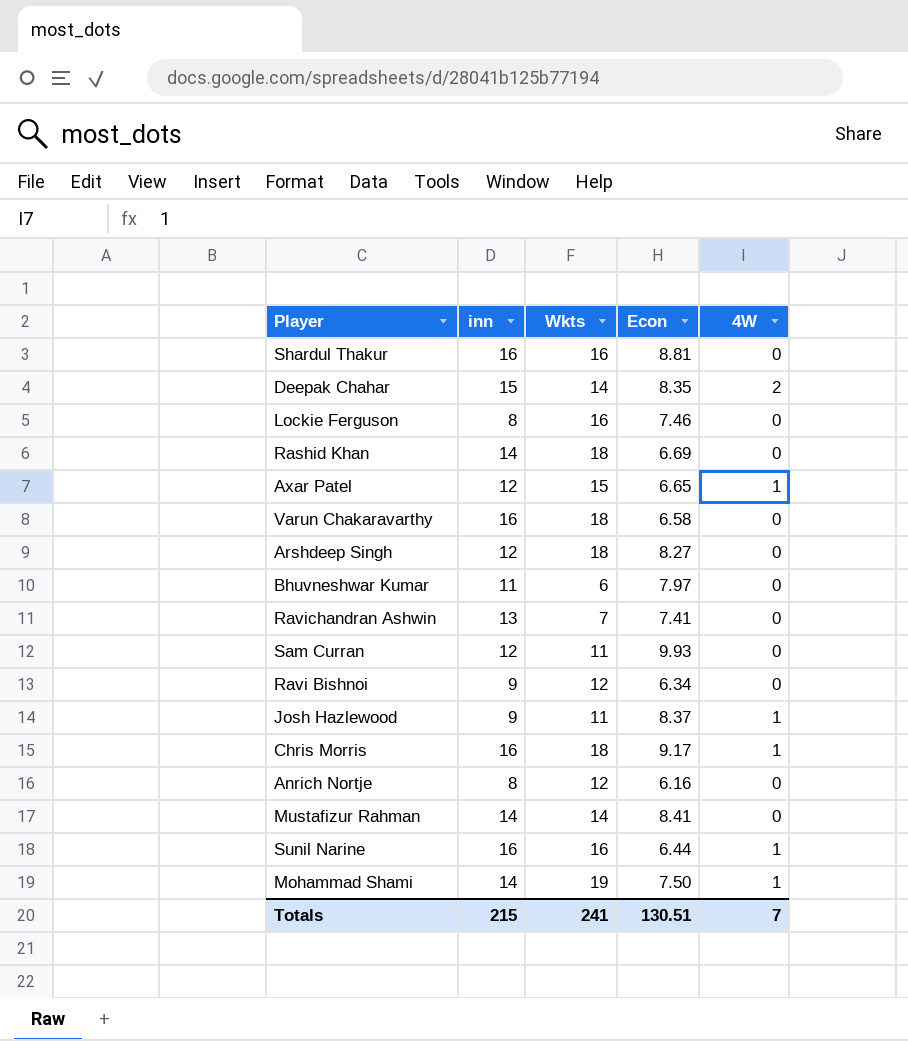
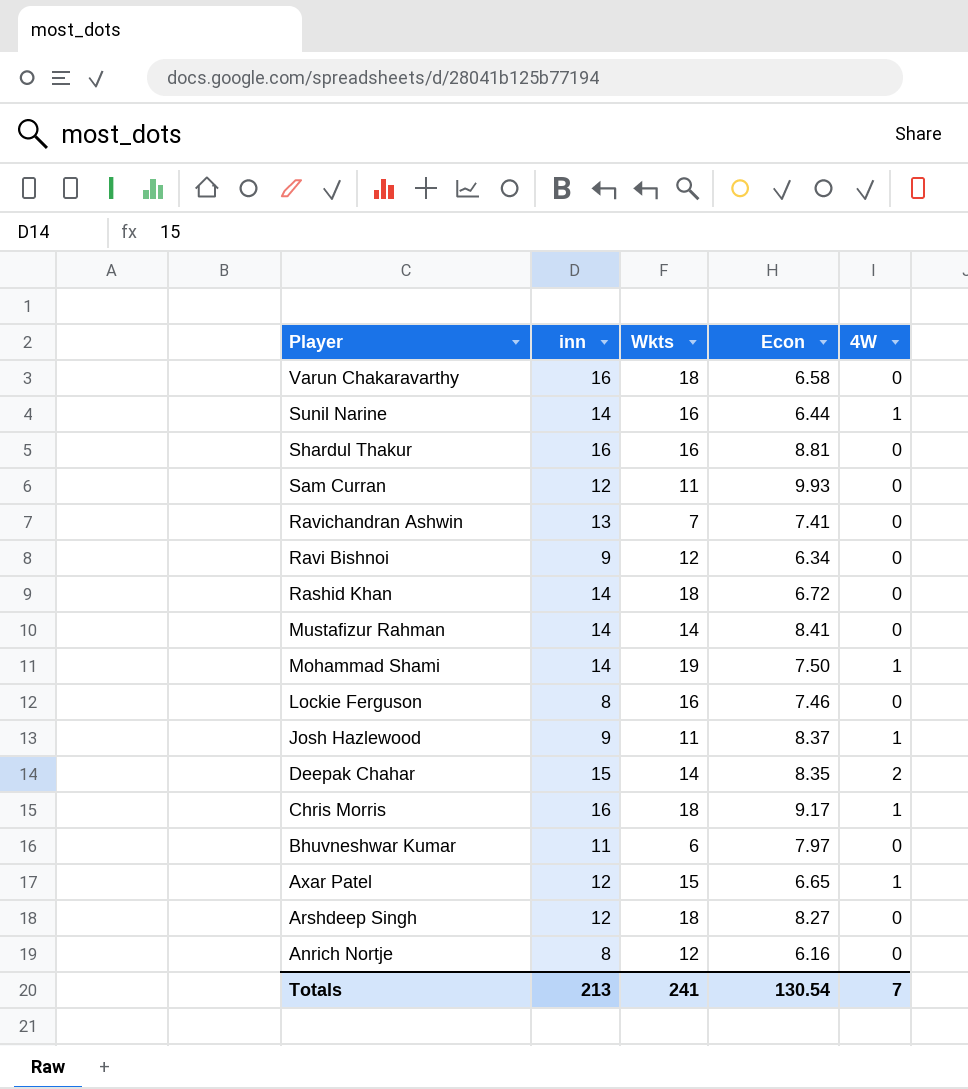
row order: none -> Player descending
Sunil Narine | inn: 16 -> 14
Rashid Khan | Econ: 6.69 -> 6.72
Totals | inn: 215 -> 213
Totals | Econ: 130.51 -> 130.54

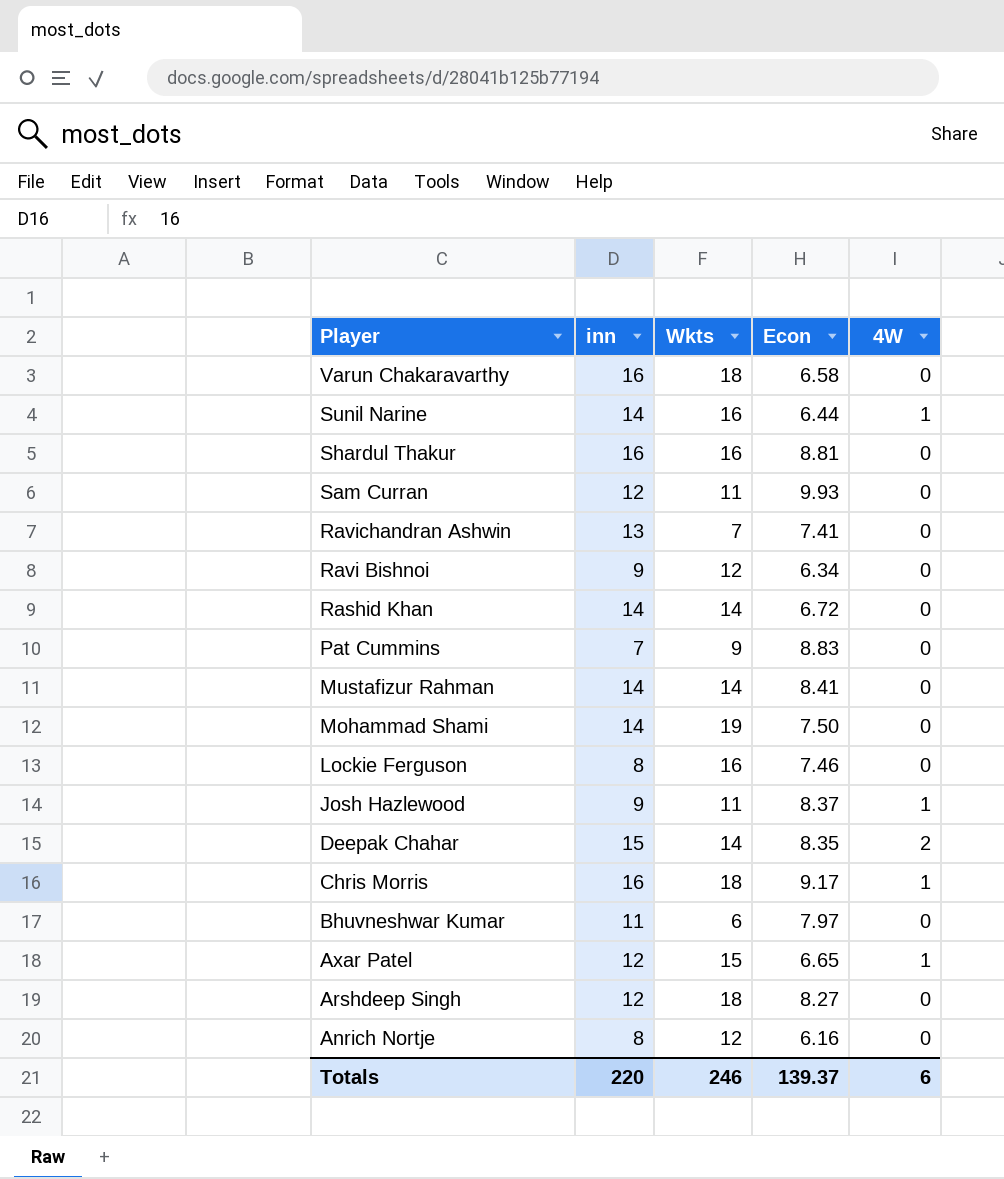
Rashid Khan | Wkts: 18 -> 14
row Pat Cummins: none -> 7 | 9 | 8.83 | 0
Mohammad Shami | 4W: 1 -> 0
Totals | inn: 213 -> 220
Totals | Wkts: 241 -> 246
Totals | Econ: 130.54 -> 139.37
Totals | 4W: 7 -> 6

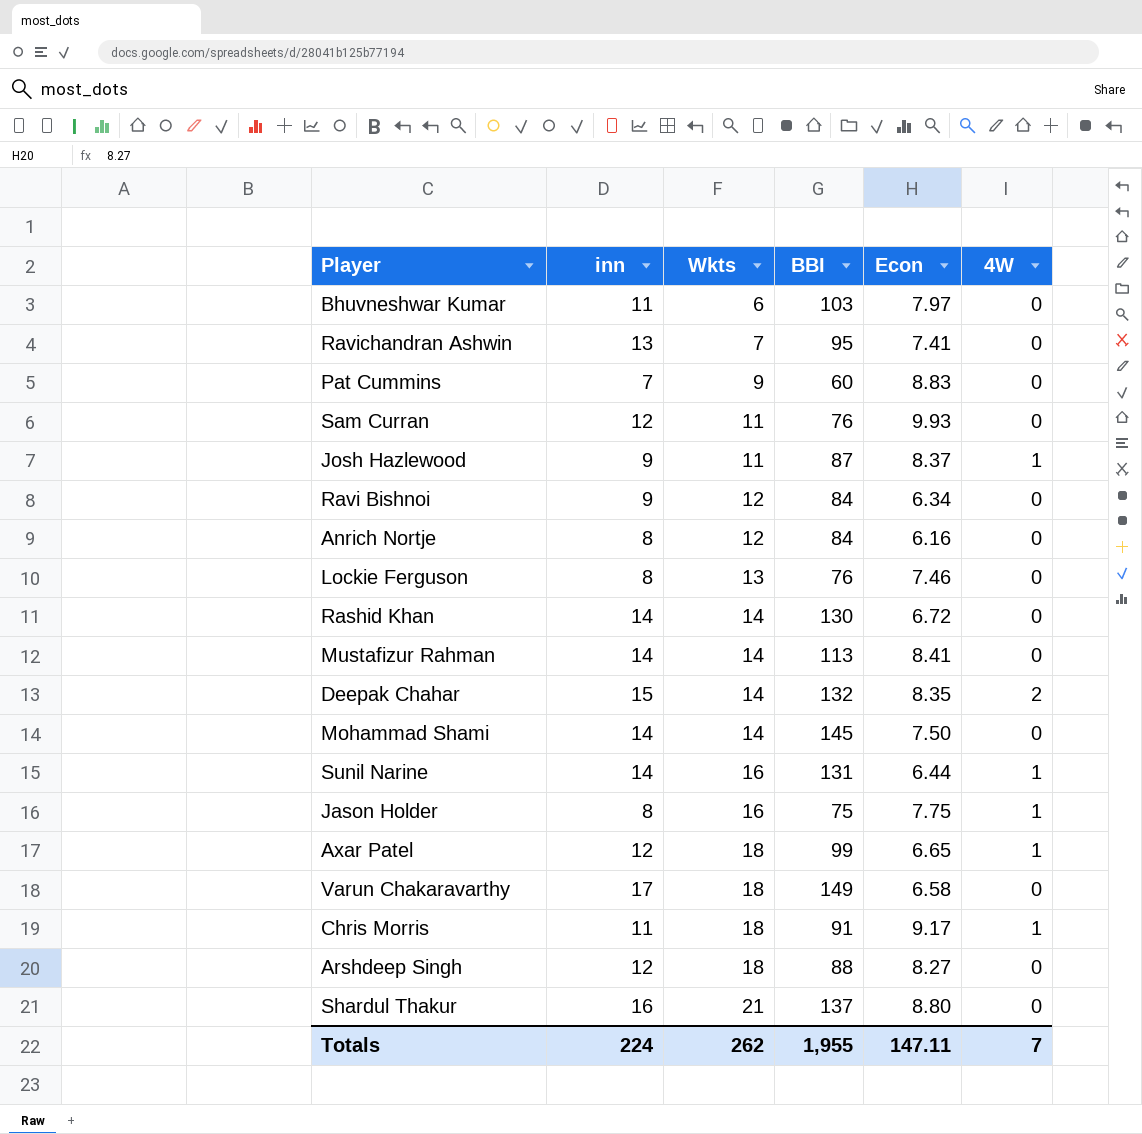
row order: Player descending -> Wkts ascending
column BBI | position: none -> 4
Lockie Ferguson | Wkts: 16 -> 13
Mohammad Shami | Wkts: 19 -> 14
row Jason Holder: none -> 8 | 16 | 75 | 7.75 | 1
Axar Patel | Wkts: 15 -> 18
Varun Chakaravarthy | inn: 16 -> 17
Chris Morris | inn: 16 -> 11
Shardul Thakur | Wkts: 16 -> 21
Shardul Thakur | Econ: 8.81 -> 8.80
Totals | inn: 220 -> 224
Totals | Wkts: 246 -> 262
Totals | Econ: 139.37 -> 147.11
Totals | 4W: 6 -> 7

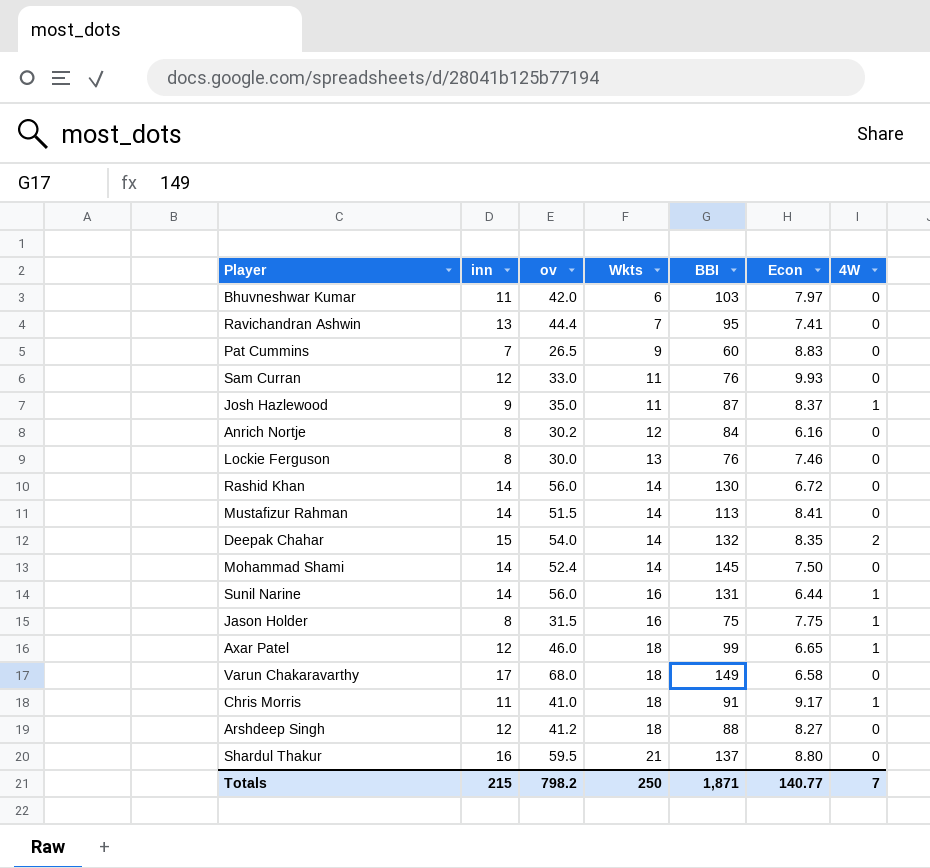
column ov | position: none -> 3
row Ravi Bishnoi: 9 | 12 | 84 | 6.34 | 0 -> none
Totals | inn: 224 -> 215
Totals | Wkts: 262 -> 250
Totals | BBI: 1,955 -> 1,871
Totals | Econ: 147.11 -> 140.77

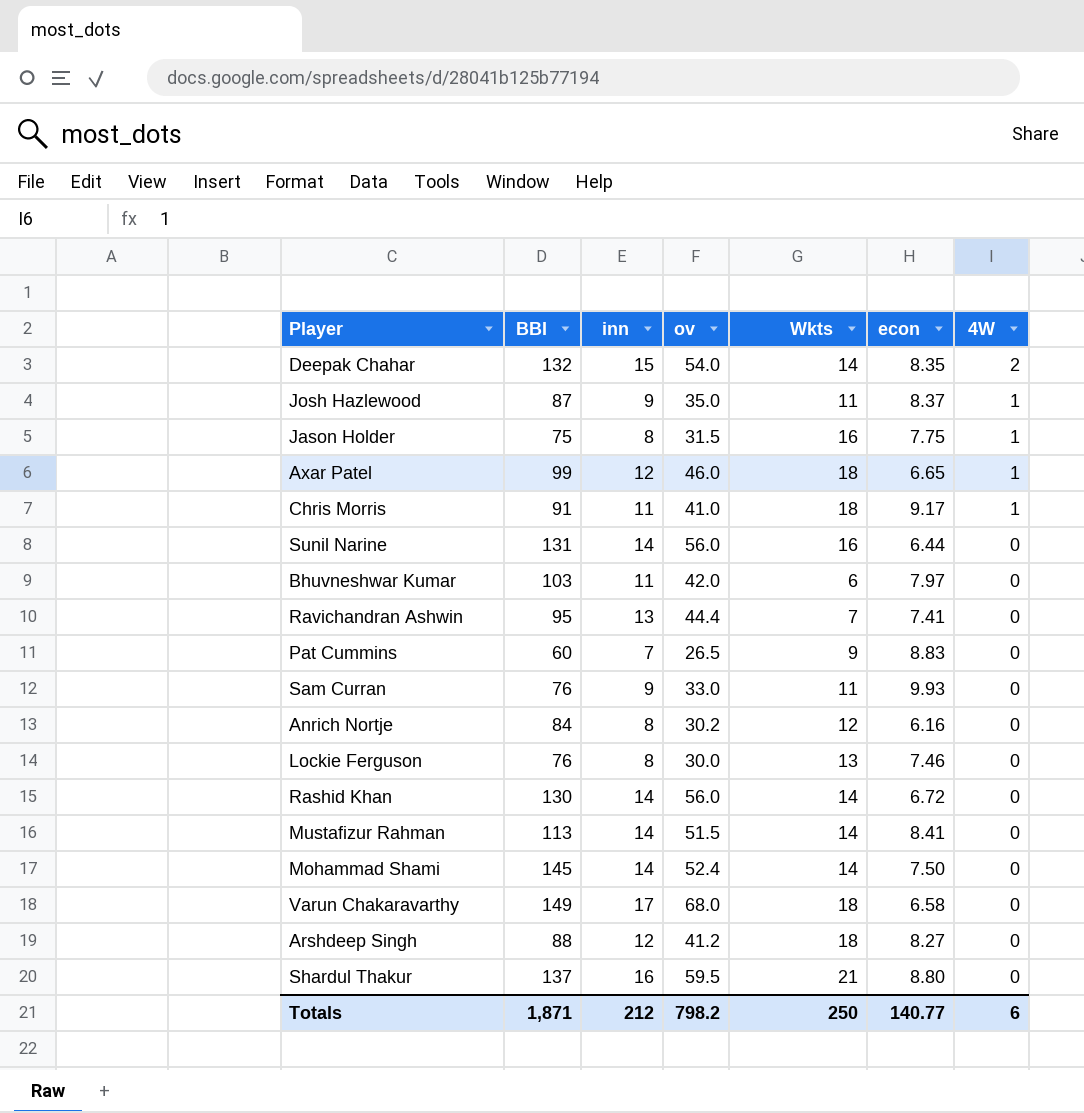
row order: Wkts ascending -> 4W descending
column BBI | position: 5 -> 2
column name: Econ -> econ
Sunil Narine | 4W: 1 -> 0
Sam Curran | inn: 12 -> 9
Totals | inn: 215 -> 212
Totals | 4W: 7 -> 6

